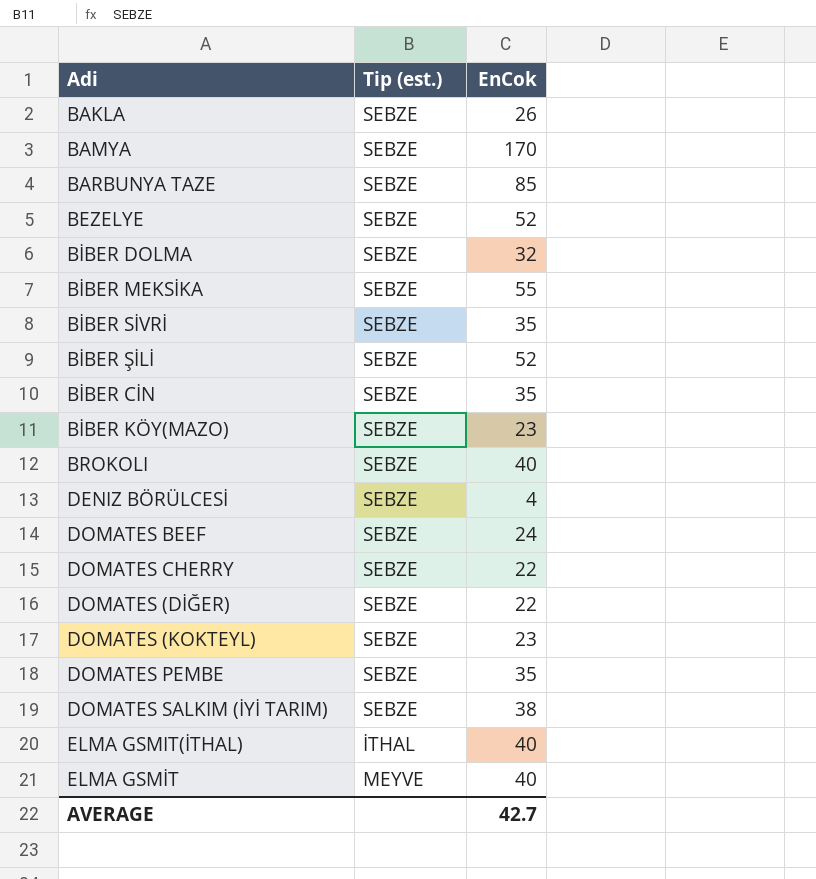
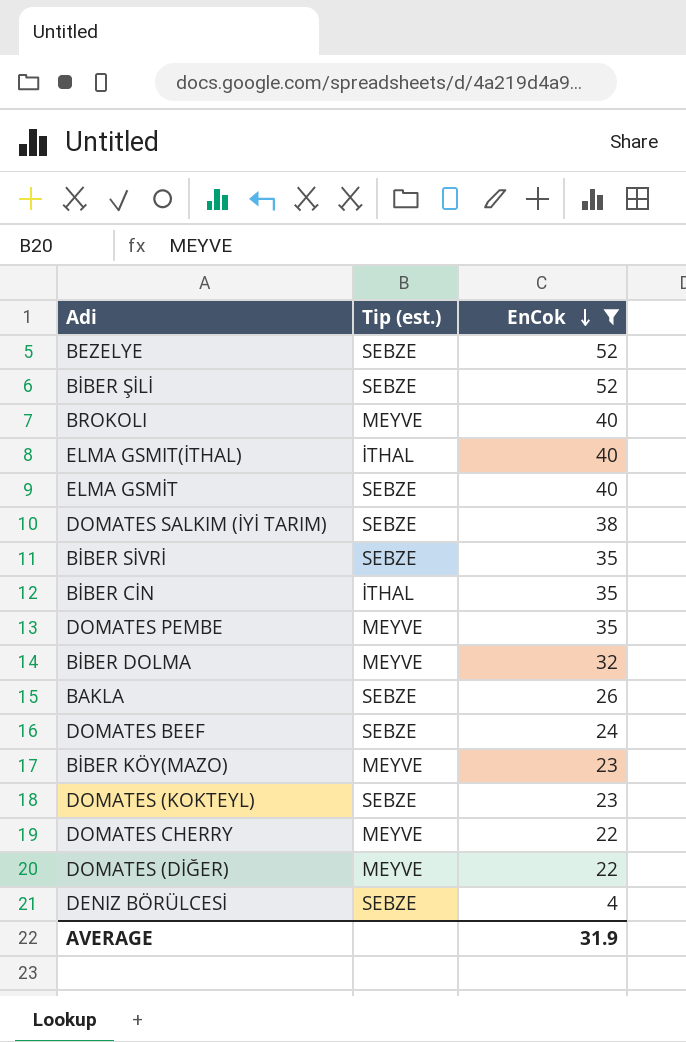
filter: none -> EnCok <= 52
row order: none -> EnCok descending
BROKOLI | Tip (est.): SEBZE -> MEYVE
ELMA GSMİT | Tip (est.): MEYVE -> SEBZE
BİBER CİN | Tip (est.): SEBZE -> İTHAL
DOMATES PEMBE | Tip (est.): SEBZE -> MEYVE
BİBER DOLMA | Tip (est.): SEBZE -> MEYVE
BİBER KÖY(MAZO) | Tip (est.): SEBZE -> MEYVE
DOMATES CHERRY | Tip (est.): SEBZE -> MEYVE
DOMATES (DİĞER) | Tip (est.): SEBZE -> MEYVE
AVERAGE | EnCok: 42.7 -> 31.9

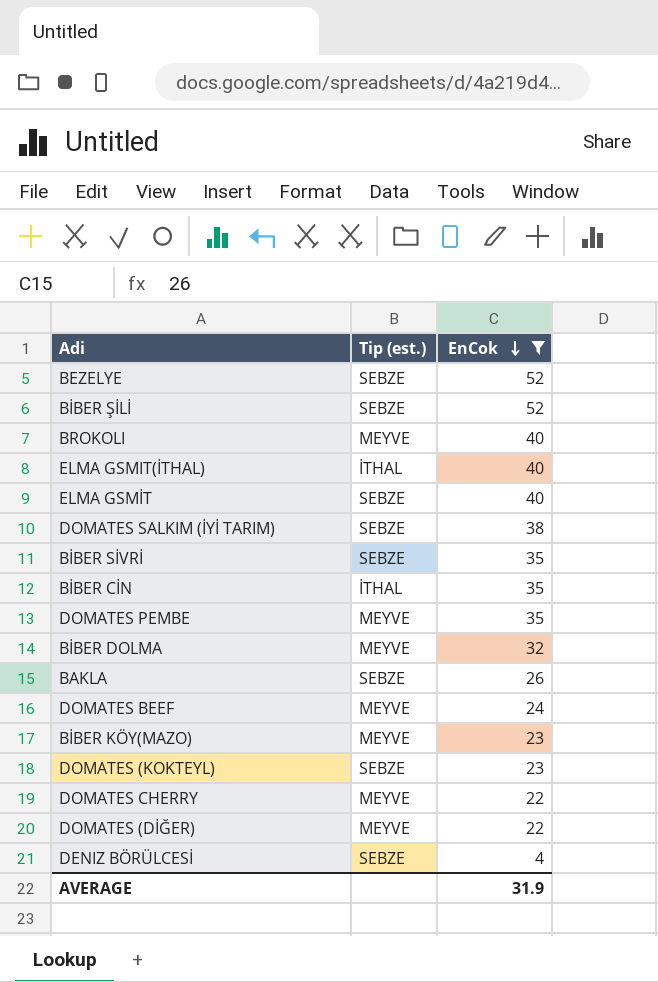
DOMATES BEEF | Tip (est.): SEBZE -> MEYVE

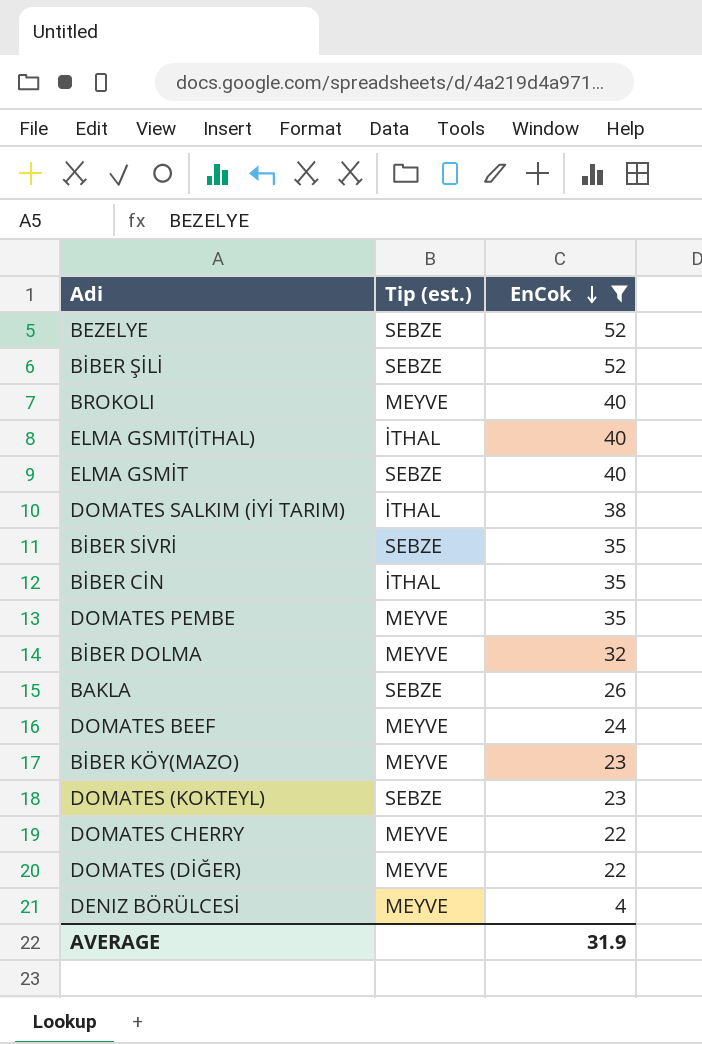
DOMATES SALKIM (İYİ TARIM) | Tip (est.): SEBZE -> İTHAL
DENIZ BÖRÜLCESİ | Tip (est.): SEBZE -> MEYVE

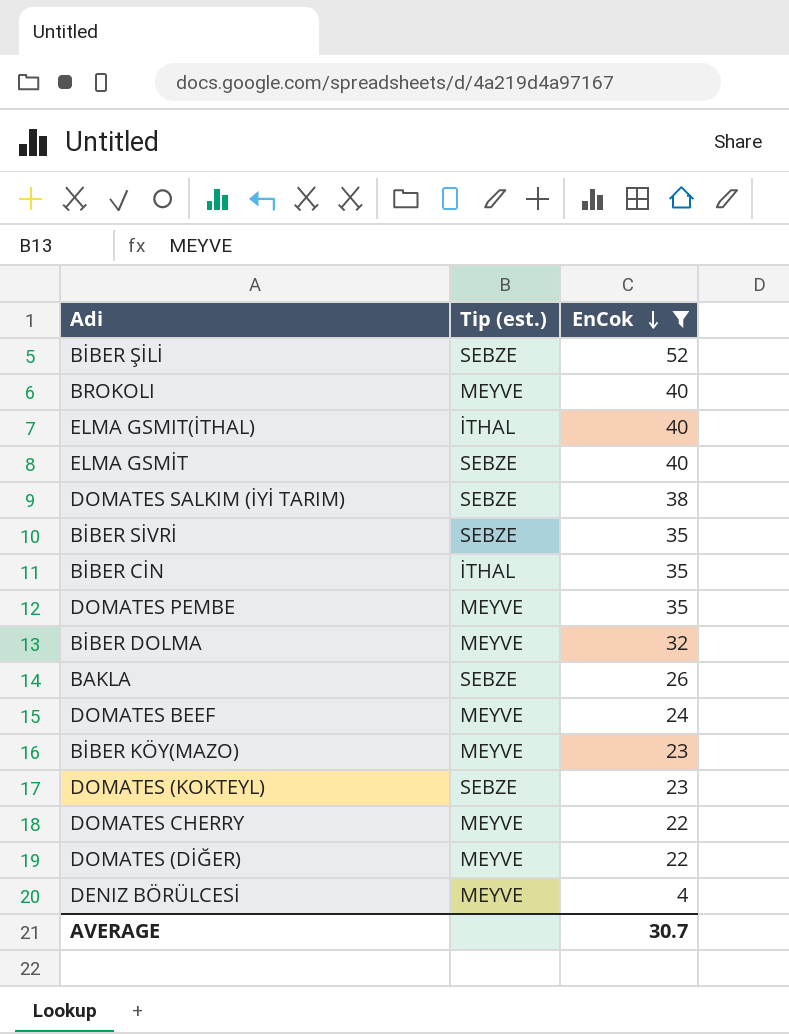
row BEZELYE: SEBZE | 52 -> none
DOMATES SALKIM (İYİ TARIM) | Tip (est.): İTHAL -> SEBZE
AVERAGE | EnCok: 31.9 -> 30.7

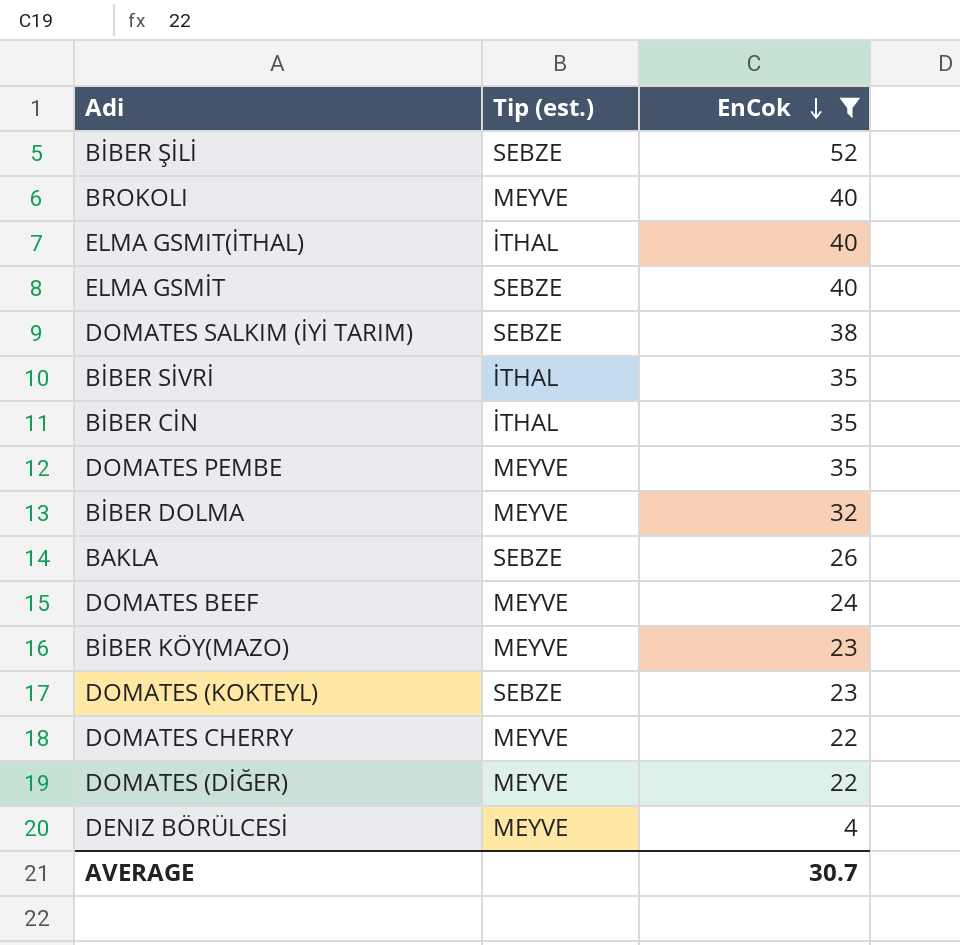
BİBER SİVRİ | Tip (est.): SEBZE -> İTHAL

